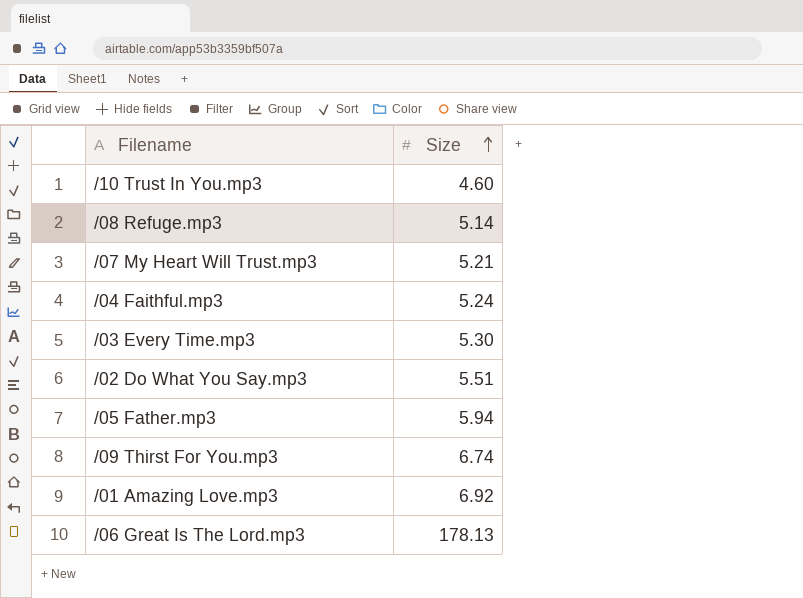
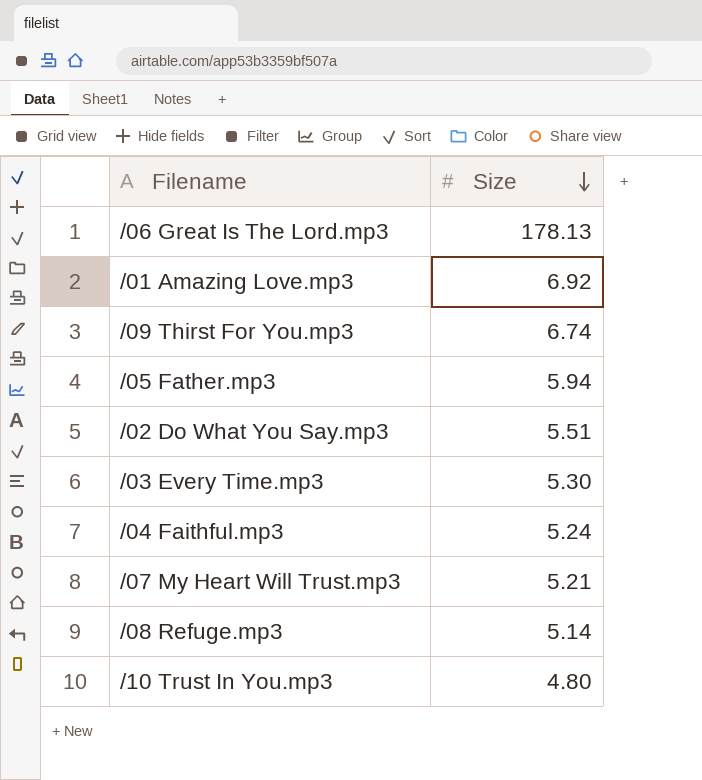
row order: Size ascending -> Size descending
/10 Trust In You.mp3 | Size: 4.60 -> 4.80

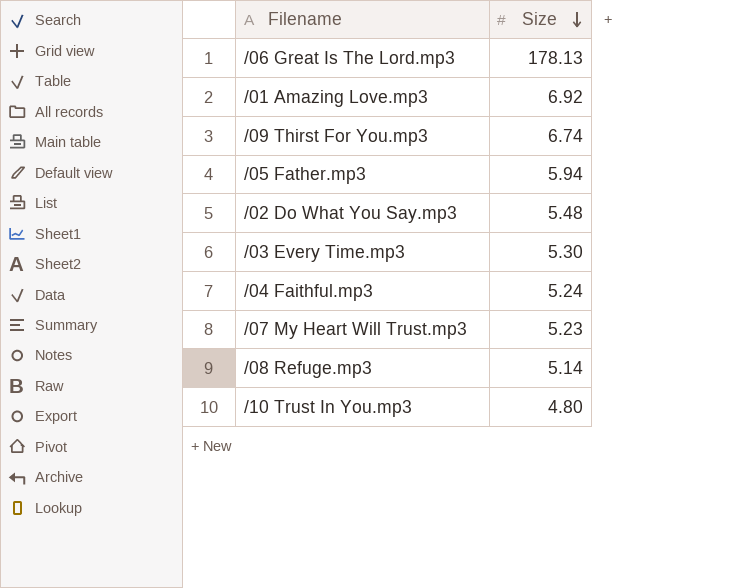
/02 Do What You Say.mp3 | Size: 5.51 -> 5.48
/07 My Heart Will Trust.mp3 | Size: 5.21 -> 5.23

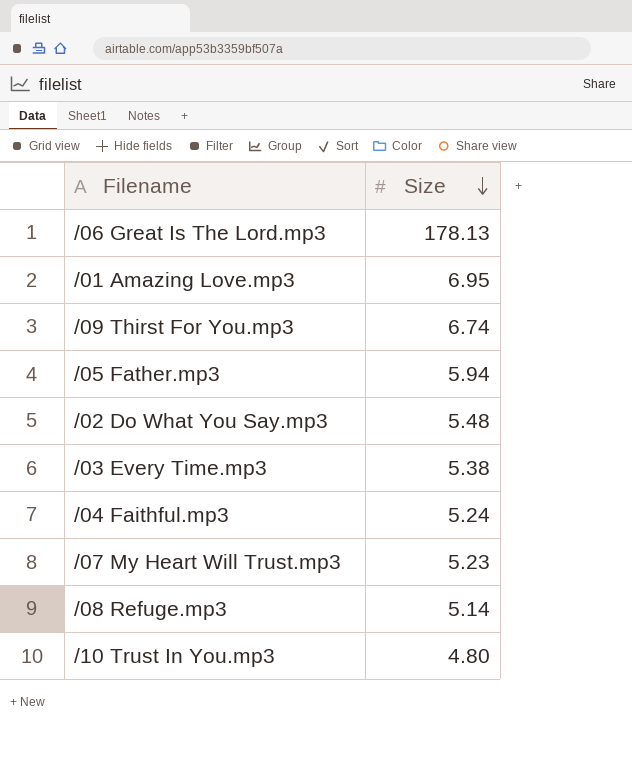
/01 Amazing Love.mp3 | Size: 6.92 -> 6.95
/03 Every Time.mp3 | Size: 5.30 -> 5.38

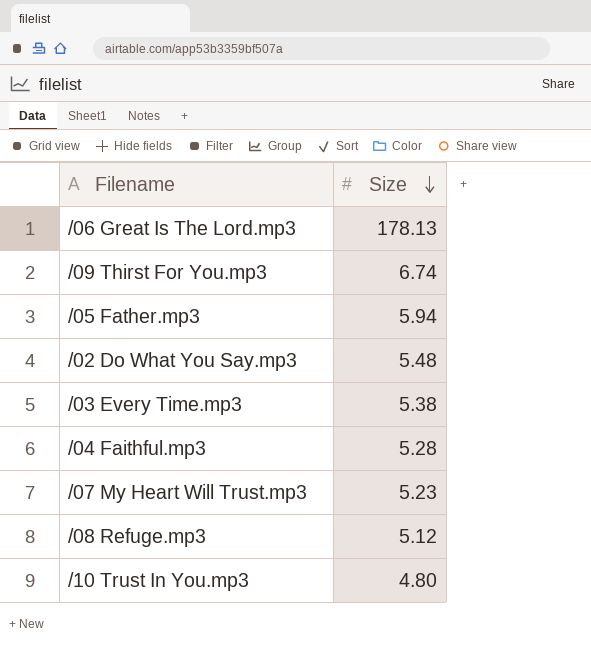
row /01 Amazing Love.mp3: 6.95 -> none
/04 Faithful.mp3 | Size: 5.24 -> 5.28
/08 Refuge.mp3 | Size: 5.14 -> 5.12

